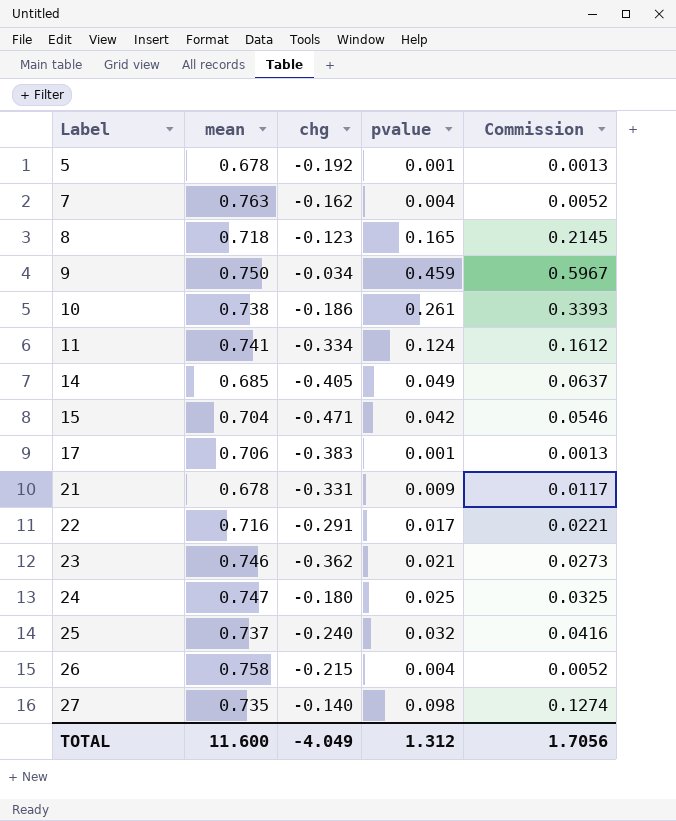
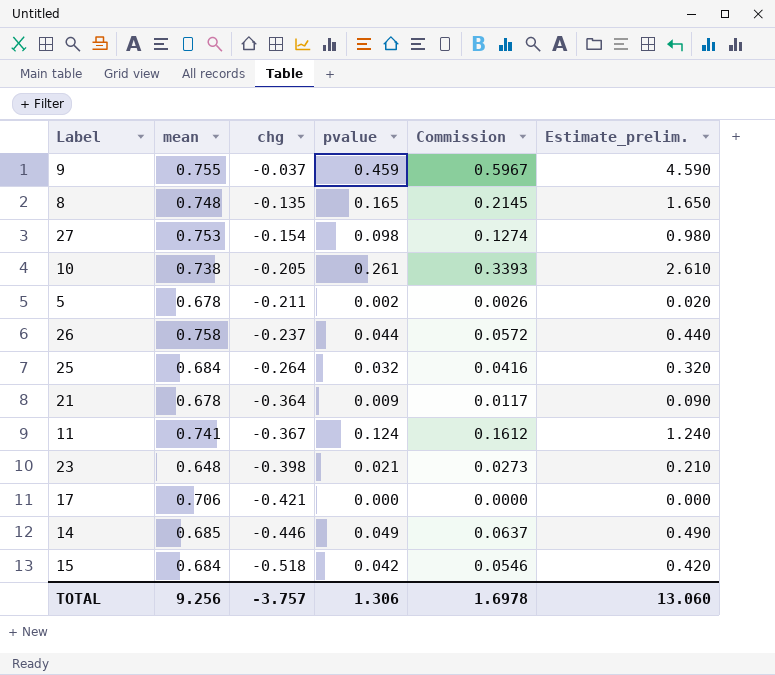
row order: Label ascending -> chg descending
column Estimate_prelim. | formula: none -> [pvalue] * 10
row 7: 0.763 | -0.162 | 0.004 | 0.0052 -> none
row 22: 0.716 | -0.291 | 0.017 | 0.0221 -> none
row 24: 0.747 | -0.180 | 0.025 | 0.0325 -> none
9 | mean: 0.750 -> 0.755
9 | chg: -0.034 -> -0.037
8 | mean: 0.718 -> 0.748
8 | chg: -0.123 -> -0.135
27 | mean: 0.735 -> 0.753
27 | chg: -0.140 -> -0.154
10 | chg: -0.186 -> -0.205
5 | chg: -0.192 -> -0.211
5 | pvalue: 0.001 -> 0.002
5 | Commission: 0.0013 -> 0.0026
26 | chg: -0.215 -> -0.237
26 | pvalue: 0.004 -> 0.044
26 | Commission: 0.0052 -> 0.0572
25 | mean: 0.737 -> 0.684
25 | chg: -0.240 -> -0.264
21 | chg: -0.331 -> -0.364
11 | chg: -0.334 -> -0.367
23 | mean: 0.746 -> 0.648
23 | chg: -0.362 -> -0.398
17 | chg: -0.383 -> -0.421
17 | pvalue: 0.001 -> 0.000
17 | Commission: 0.0013 -> 0.0000
14 | chg: -0.405 -> -0.446
15 | mean: 0.704 -> 0.684
15 | chg: -0.471 -> -0.518
TOTAL | mean: 11.600 -> 9.256
TOTAL | chg: -4.049 -> -3.757
TOTAL | pvalue: 1.312 -> 1.306
TOTAL | Commission: 1.7056 -> 1.6978

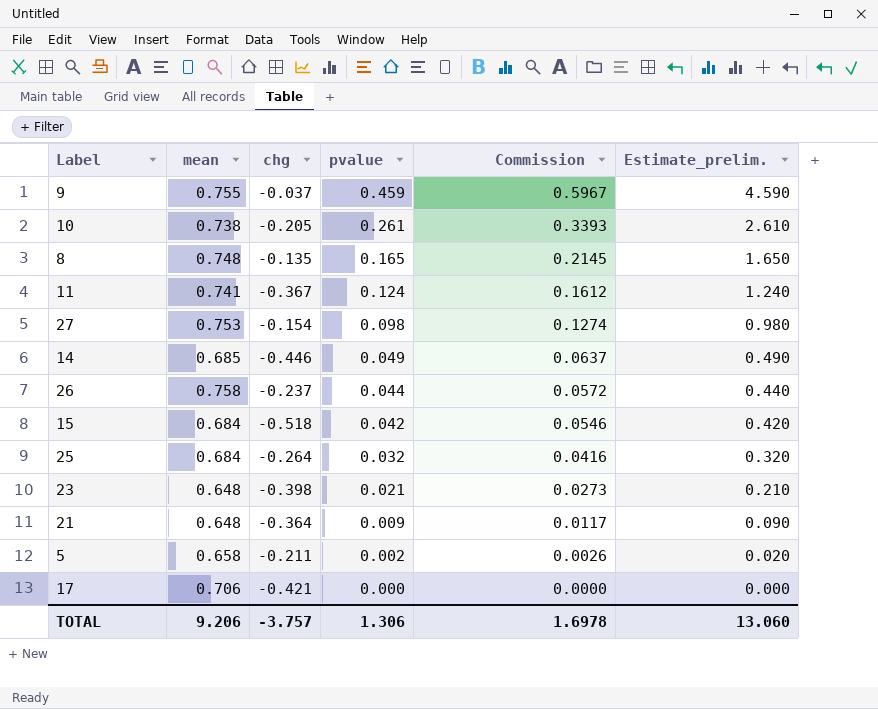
row order: chg descending -> pvalue descending
21 | mean: 0.678 -> 0.648
5 | mean: 0.678 -> 0.658
TOTAL | mean: 9.256 -> 9.206

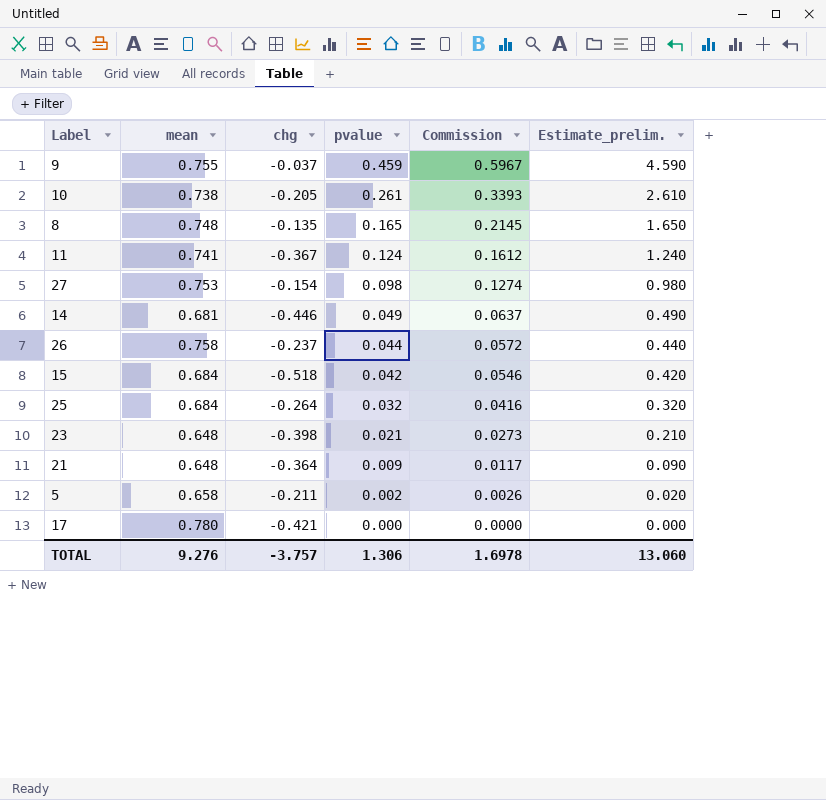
14 | mean: 0.685 -> 0.681
17 | mean: 0.706 -> 0.780
TOTAL | mean: 9.206 -> 9.276

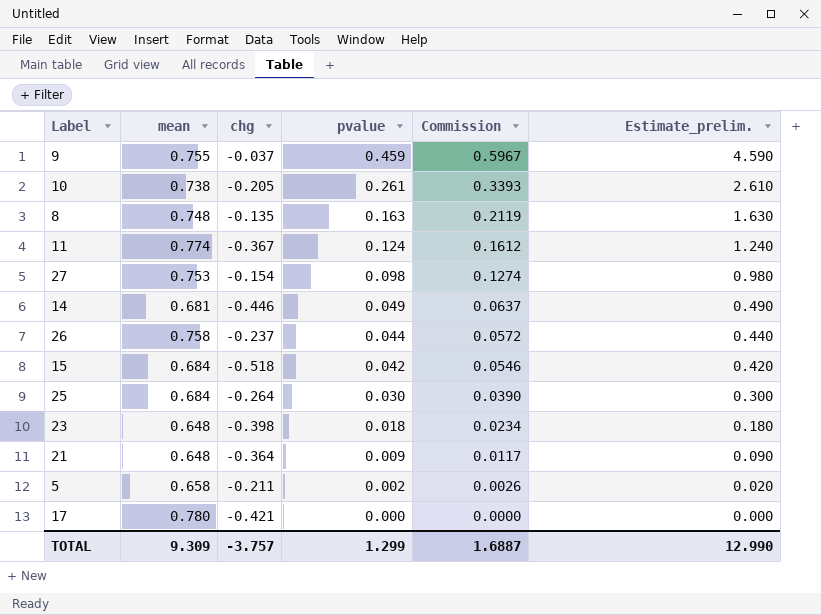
8 | pvalue: 0.165 -> 0.163
8 | Commission: 0.2145 -> 0.2119
8 | Estimate_prelim.: 1.650 -> 1.630
11 | mean: 0.741 -> 0.774
25 | pvalue: 0.032 -> 0.030
25 | Commission: 0.0416 -> 0.0390
25 | Estimate_prelim.: 0.320 -> 0.300
23 | pvalue: 0.021 -> 0.018
23 | Commission: 0.0273 -> 0.0234
23 | Estimate_prelim.: 0.210 -> 0.180
TOTAL | mean: 9.276 -> 9.309
TOTAL | pvalue: 1.306 -> 1.299
TOTAL | Commission: 1.6978 -> 1.6887
TOTAL | Estimate_prelim.: 13.060 -> 12.990

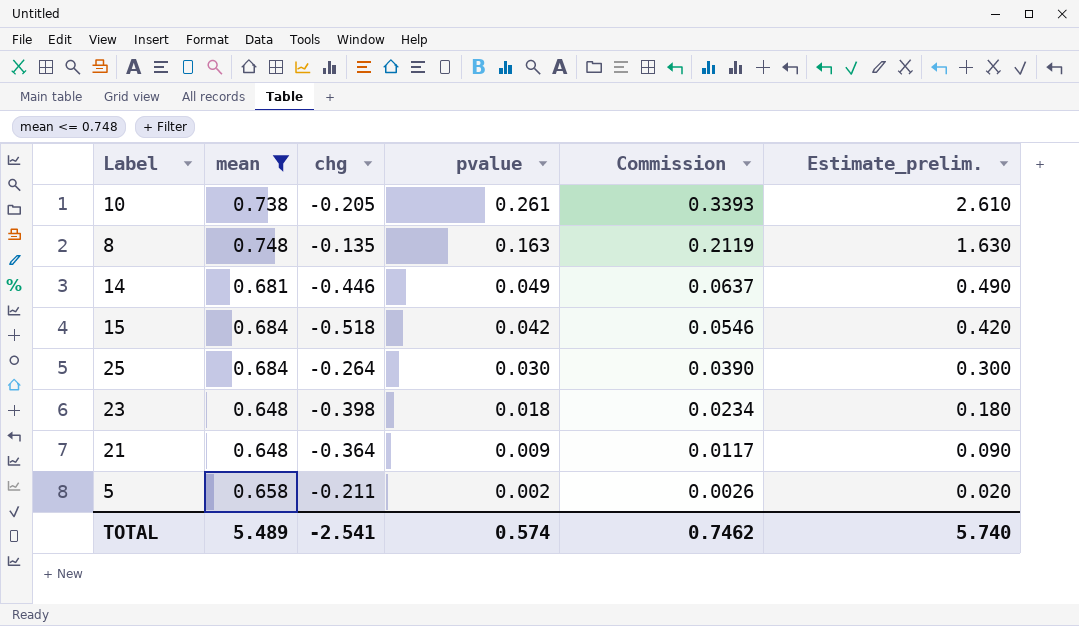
filter: none -> mean <= 0.748
TOTAL | mean: 9.309 -> 5.489
TOTAL | chg: -3.757 -> -2.541
TOTAL | pvalue: 1.299 -> 0.574
TOTAL | Commission: 1.6887 -> 0.7462
TOTAL | Estimate_prelim.: 12.990 -> 5.740

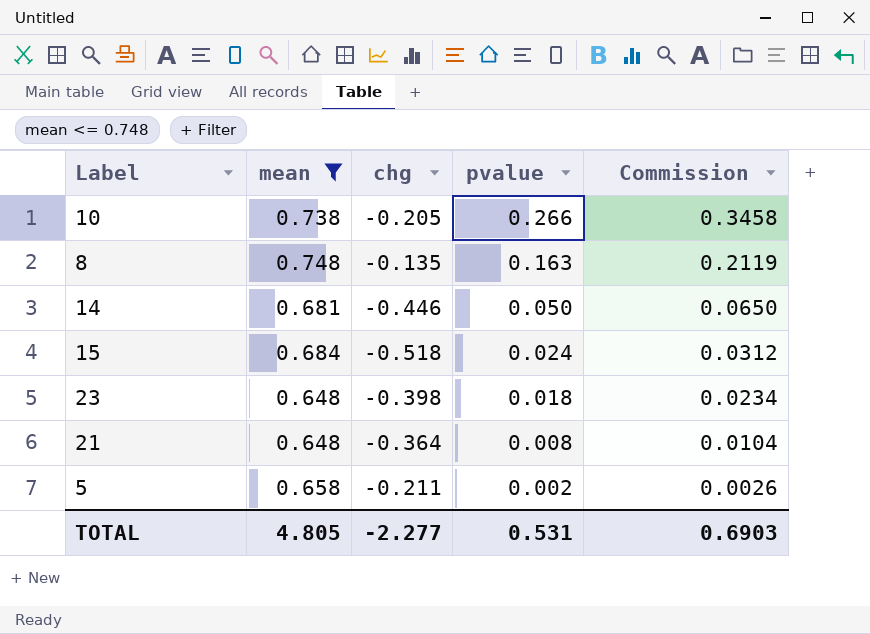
column Estimate_prelim. | formula: [pvalue] * 10 -> none
row 25: 0.684 | -0.264 | 0.030 | 0.0390 | 0.300 -> none
10 | pvalue: 0.261 -> 0.266
10 | Commission: 0.3393 -> 0.3458
14 | pvalue: 0.049 -> 0.050
14 | Commission: 0.0637 -> 0.0650
15 | pvalue: 0.042 -> 0.024
15 | Commission: 0.0546 -> 0.0312
21 | pvalue: 0.009 -> 0.008
21 | Commission: 0.0117 -> 0.0104
TOTAL | mean: 5.489 -> 4.805
TOTAL | chg: -2.541 -> -2.277
TOTAL | pvalue: 0.574 -> 0.531
TOTAL | Commission: 0.7462 -> 0.6903

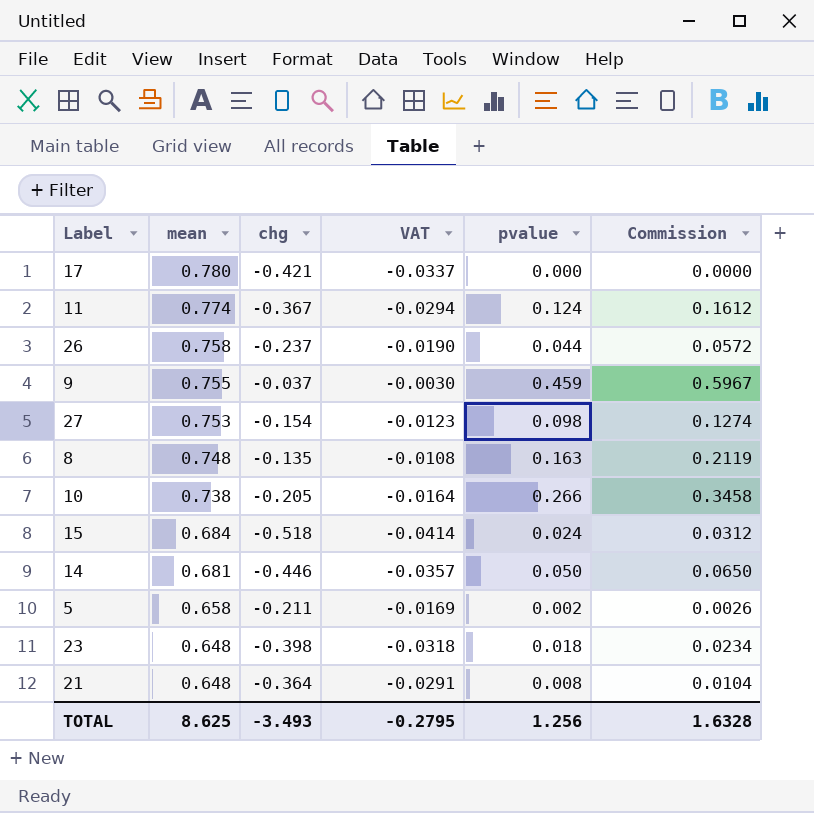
filter: mean <= 0.748 -> none
row order: pvalue descending -> mean descending
column VAT | formula: none -> [chg] * 0.08
TOTAL | mean: 4.805 -> 8.625
TOTAL | chg: -2.277 -> -3.493
TOTAL | pvalue: 0.531 -> 1.256
TOTAL | Commission: 0.6903 -> 1.6328

